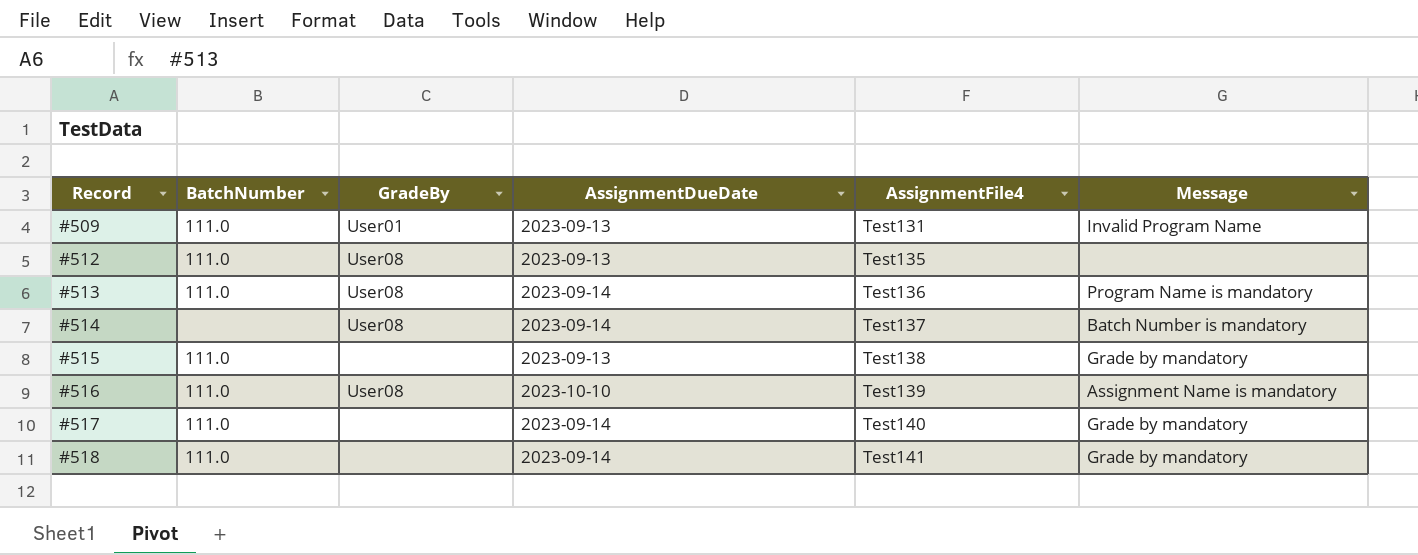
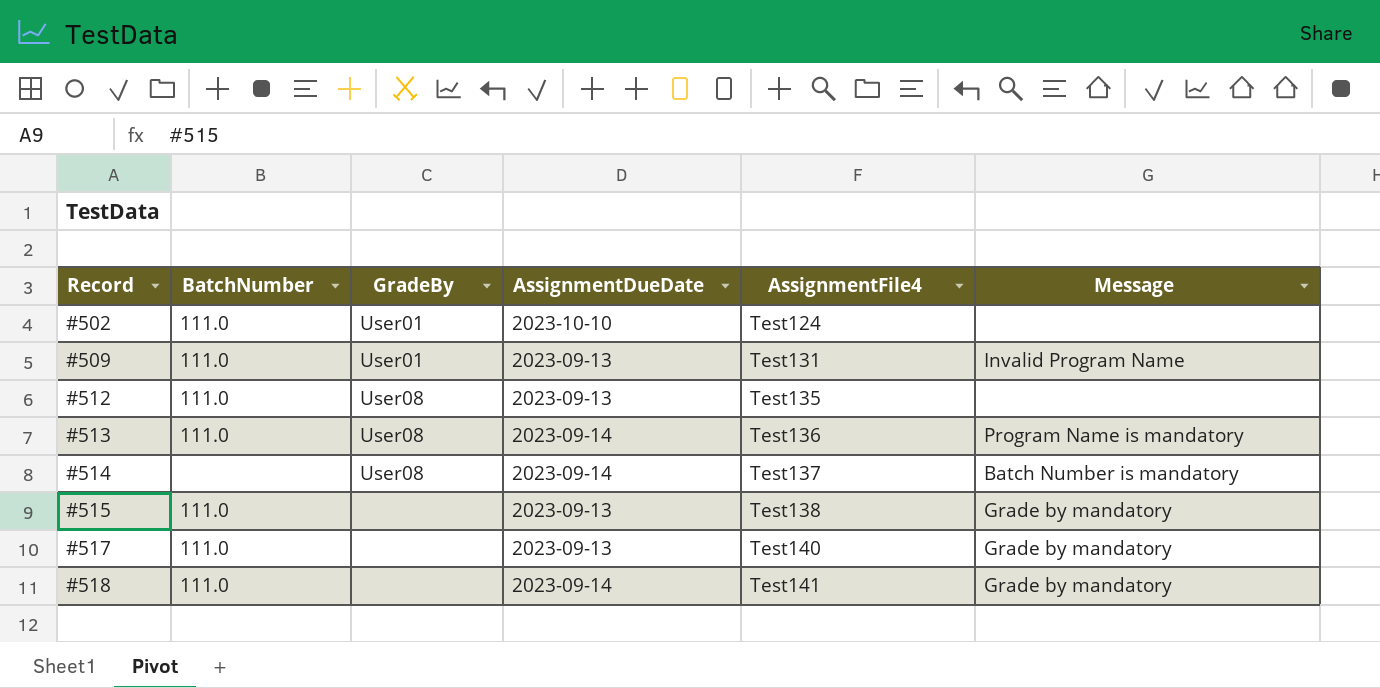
row #516: 111.0 | User08 | 2023-10-10 | Test139 | Assignment Name is mandatory -> none
row #502: none -> 111.0 | User01 | 2023-10-10 | Test124 | none
#517 | AssignmentDueDate: 2023-09-14 -> 2023-09-13

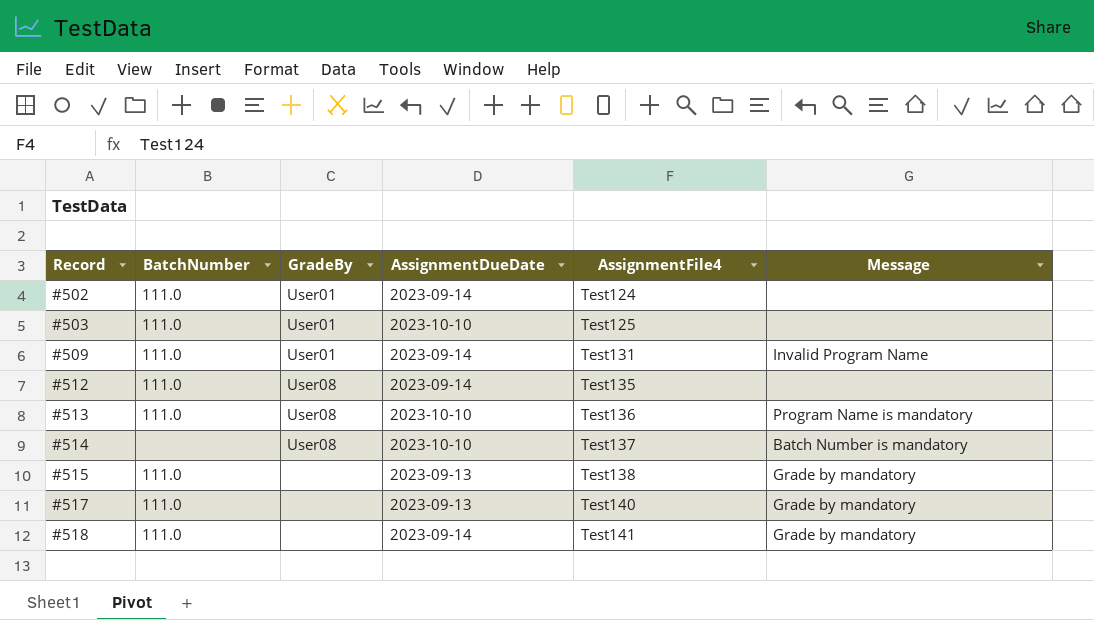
#502 | AssignmentDueDate: 2023-10-10 -> 2023-09-14
row #503: none -> 111.0 | User01 | 2023-10-10 | Test125 | none
#509 | AssignmentDueDate: 2023-09-13 -> 2023-09-14
#512 | AssignmentDueDate: 2023-09-13 -> 2023-09-14
#513 | AssignmentDueDate: 2023-09-14 -> 2023-10-10
#514 | AssignmentDueDate: 2023-09-14 -> 2023-10-10

